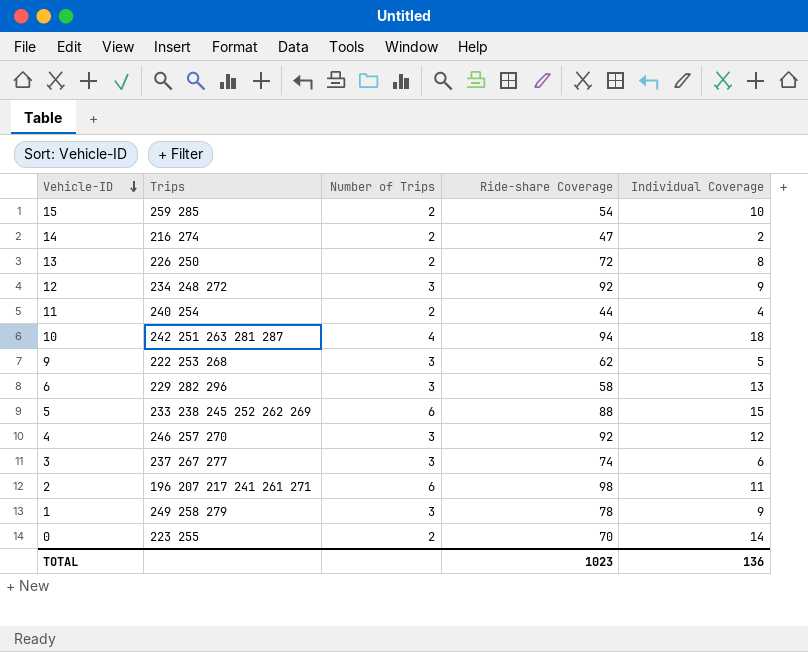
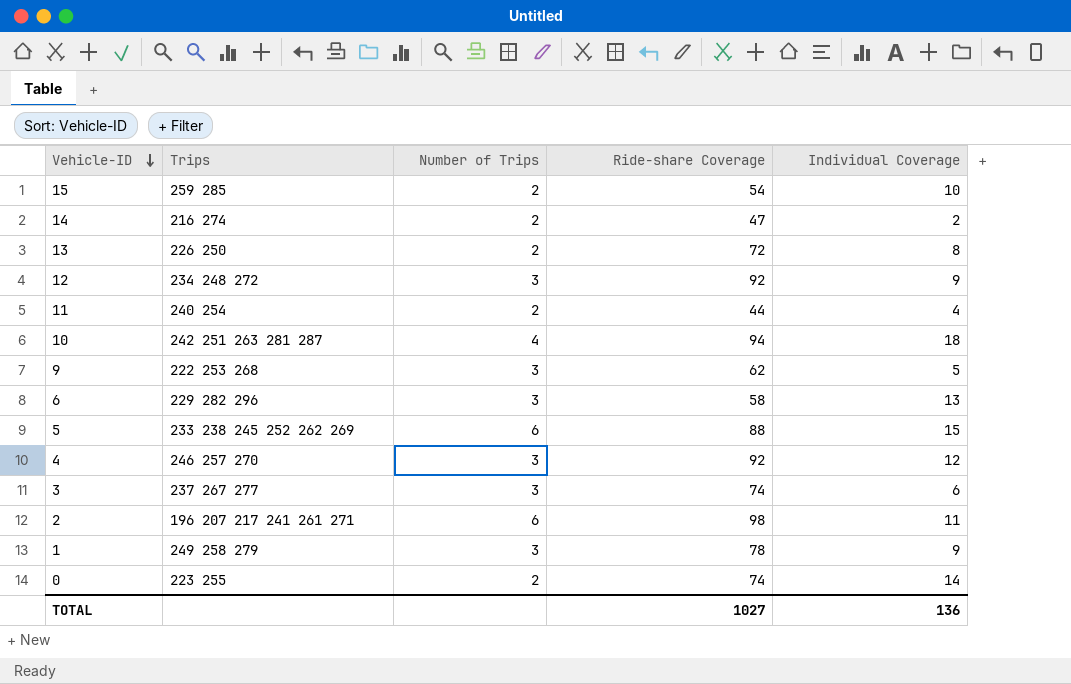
0 | Ride-share Coverage: 70 -> 74
TOTAL | Ride-share Coverage: 1023 -> 1027

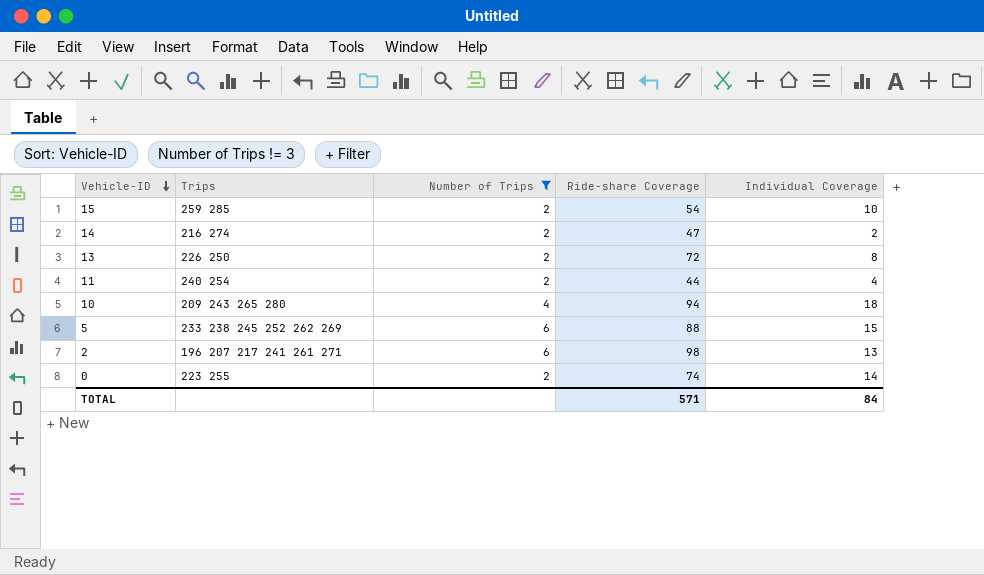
filter: none -> Number of Trips != 3
10 | Trips: 242 251 263 281 287 -> 209 243 265 280
2 | Individual Coverage: 11 -> 13
TOTAL | Ride-share Coverage: 1027 -> 571
TOTAL | Individual Coverage: 136 -> 84

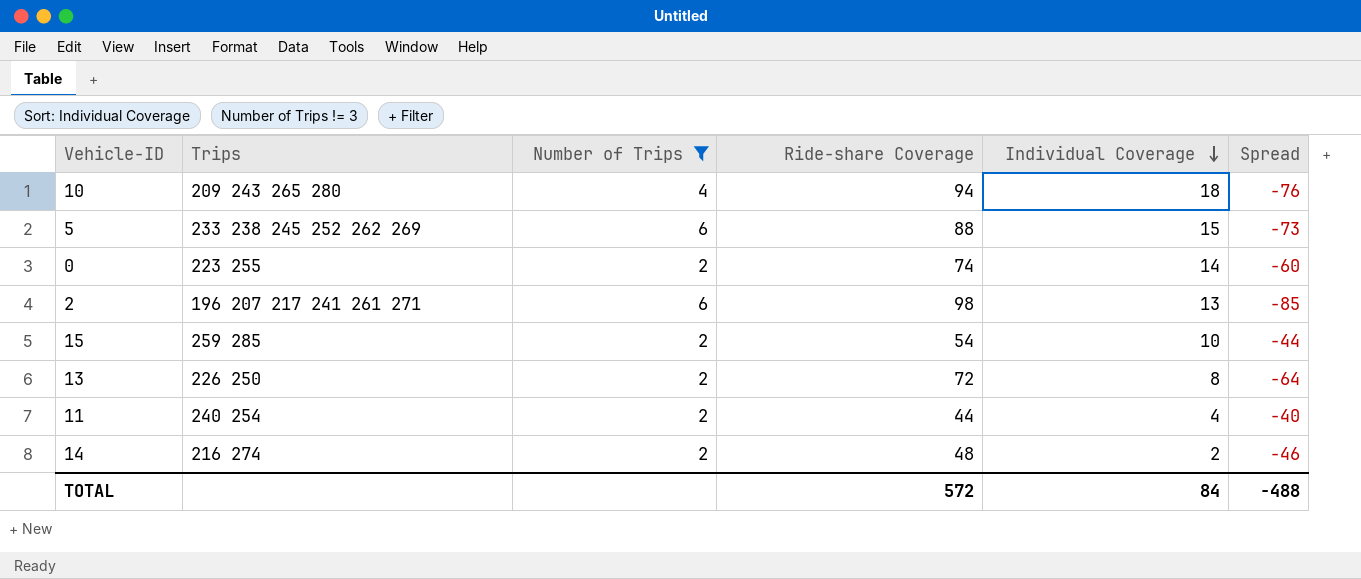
row order: Vehicle-ID descending -> Individual Coverage descending
column Spread | formula: none -> [Individual Coverage] - [Ride-share Coverage]
14 | Ride-share Coverage: 47 -> 48
TOTAL | Ride-share Coverage: 571 -> 572

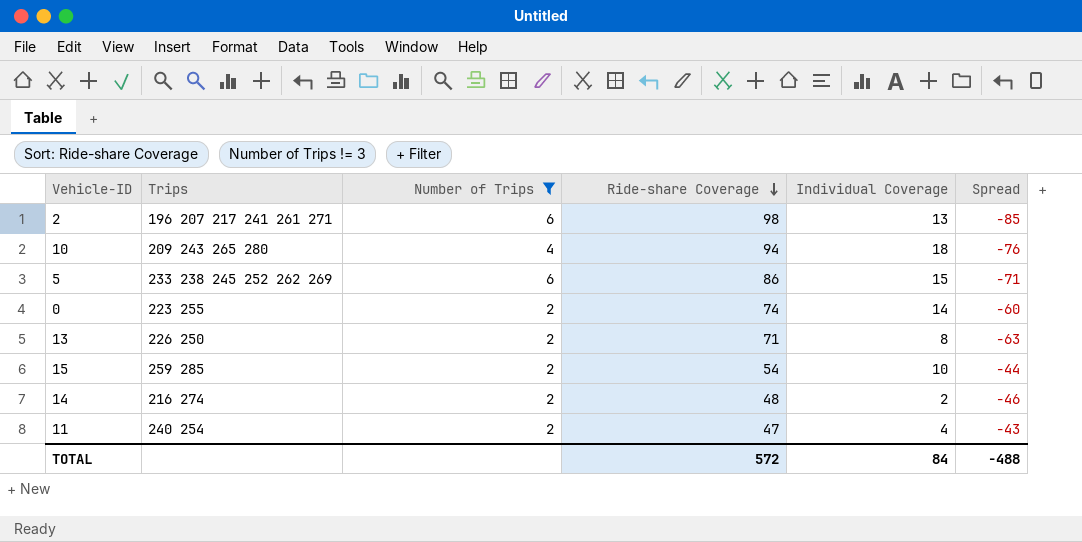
row order: Individual Coverage descending -> Ride-share Coverage descending
5 | Ride-share Coverage: 88 -> 86
5 | Spread: -73 -> -71
13 | Ride-share Coverage: 72 -> 71
13 | Spread: -64 -> -63
11 | Ride-share Coverage: 44 -> 47
11 | Spread: -40 -> -43

